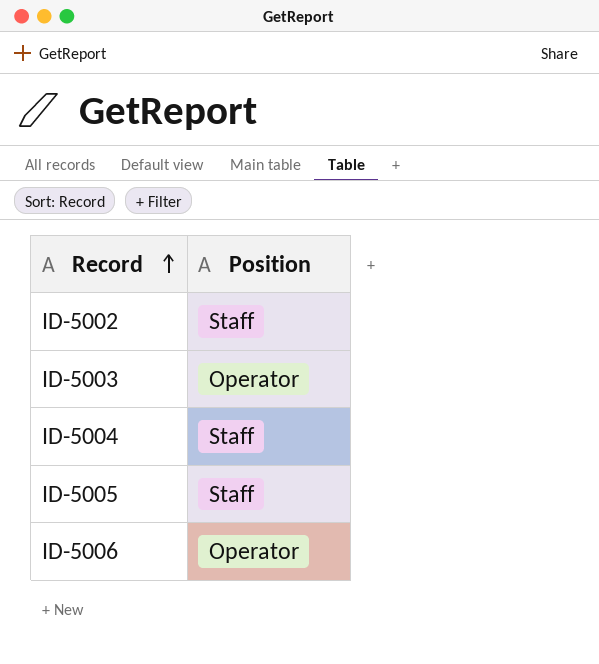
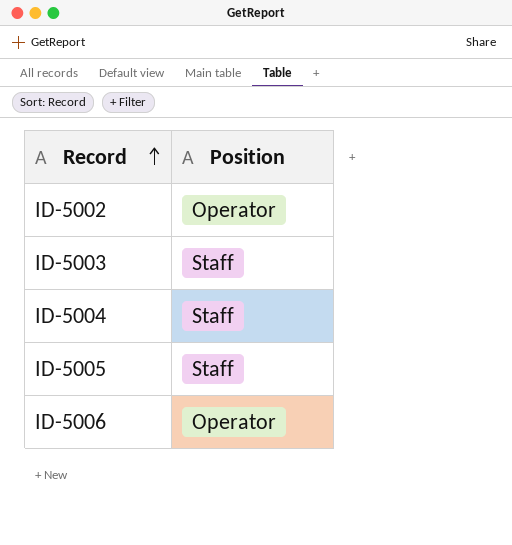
ID-5002 | Position: Staff -> Operator
ID-5003 | Position: Operator -> Staff

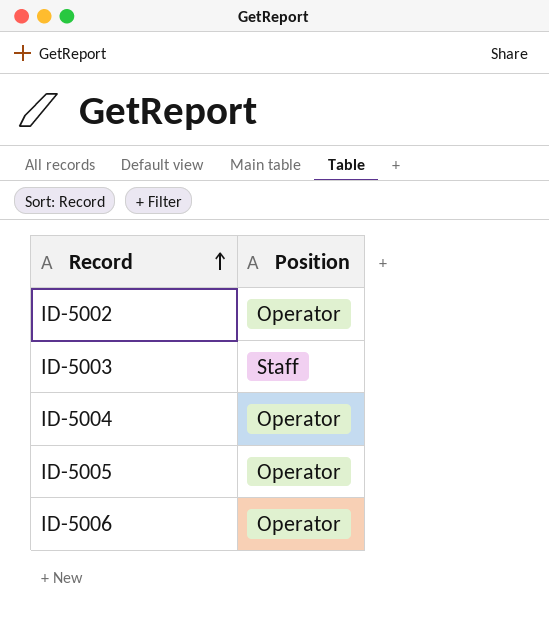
ID-5004 | Position: Staff -> Operator
ID-5005 | Position: Staff -> Operator

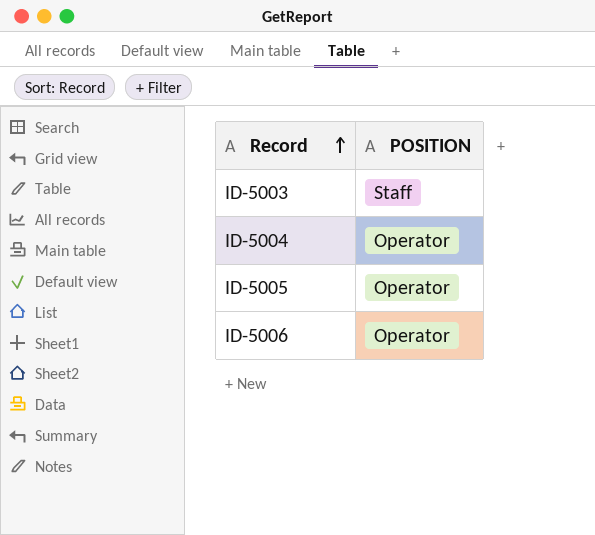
column name: Position -> POSITION
row ID-5002: Operator -> none

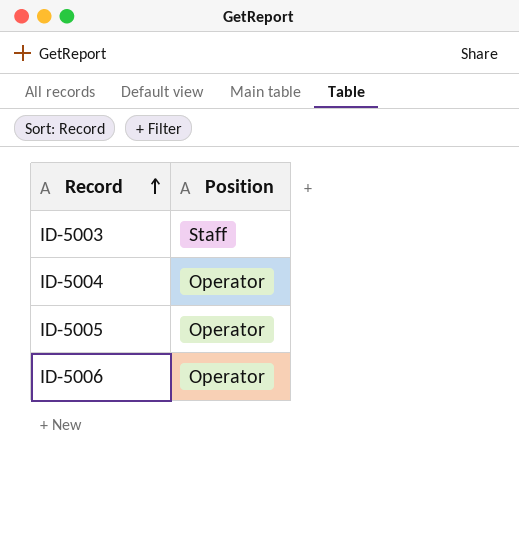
column name: POSITION -> Position

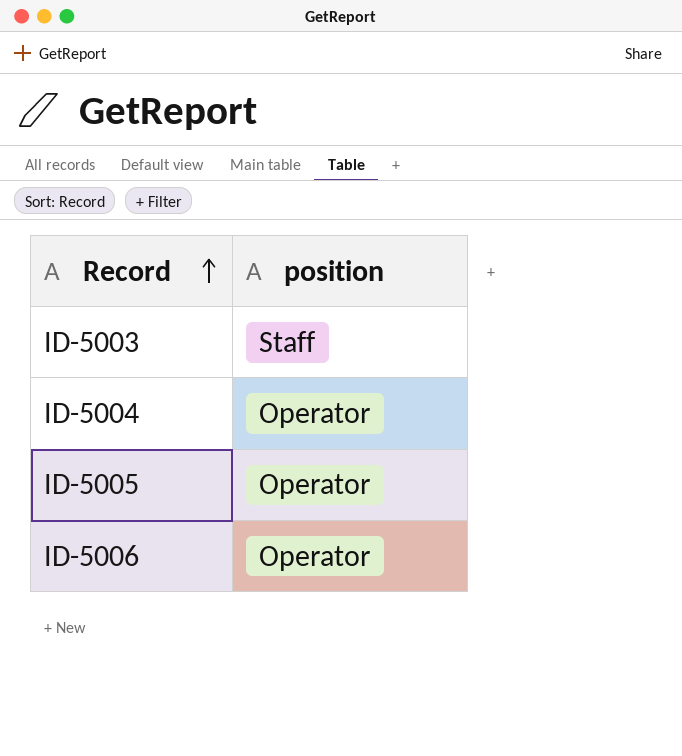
column name: Position -> position

